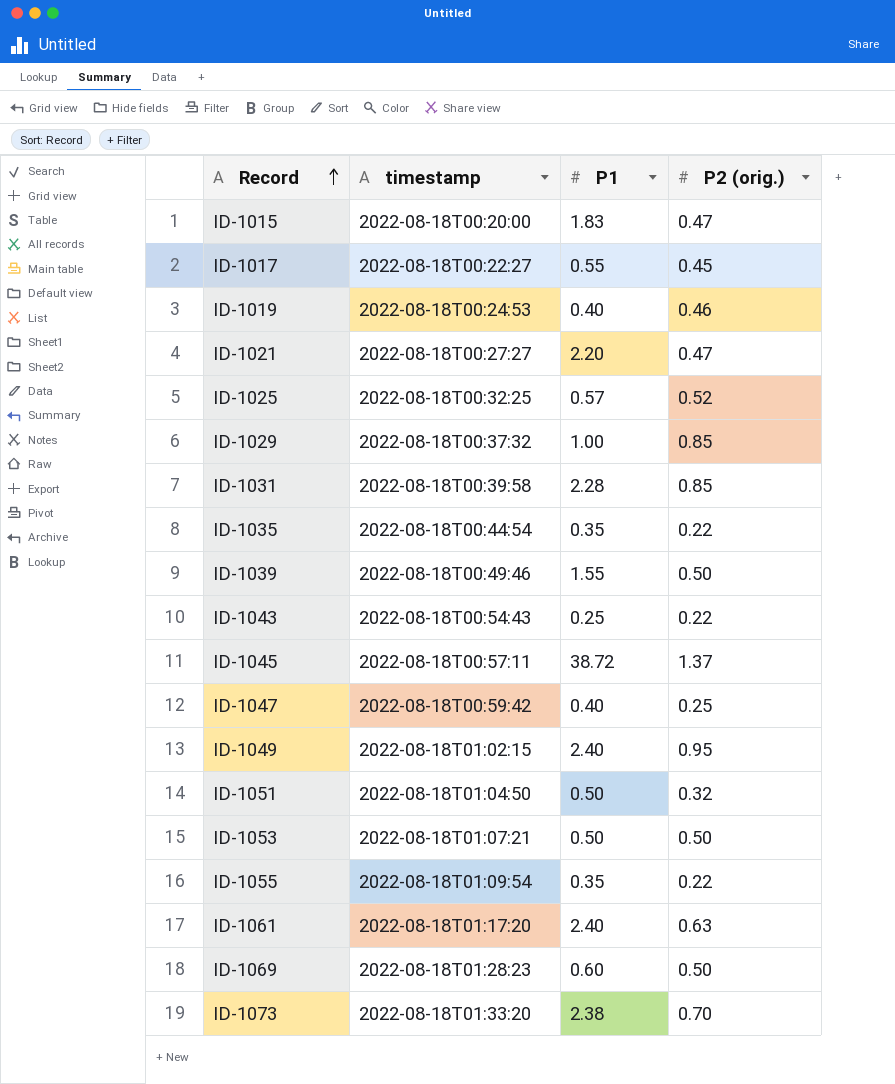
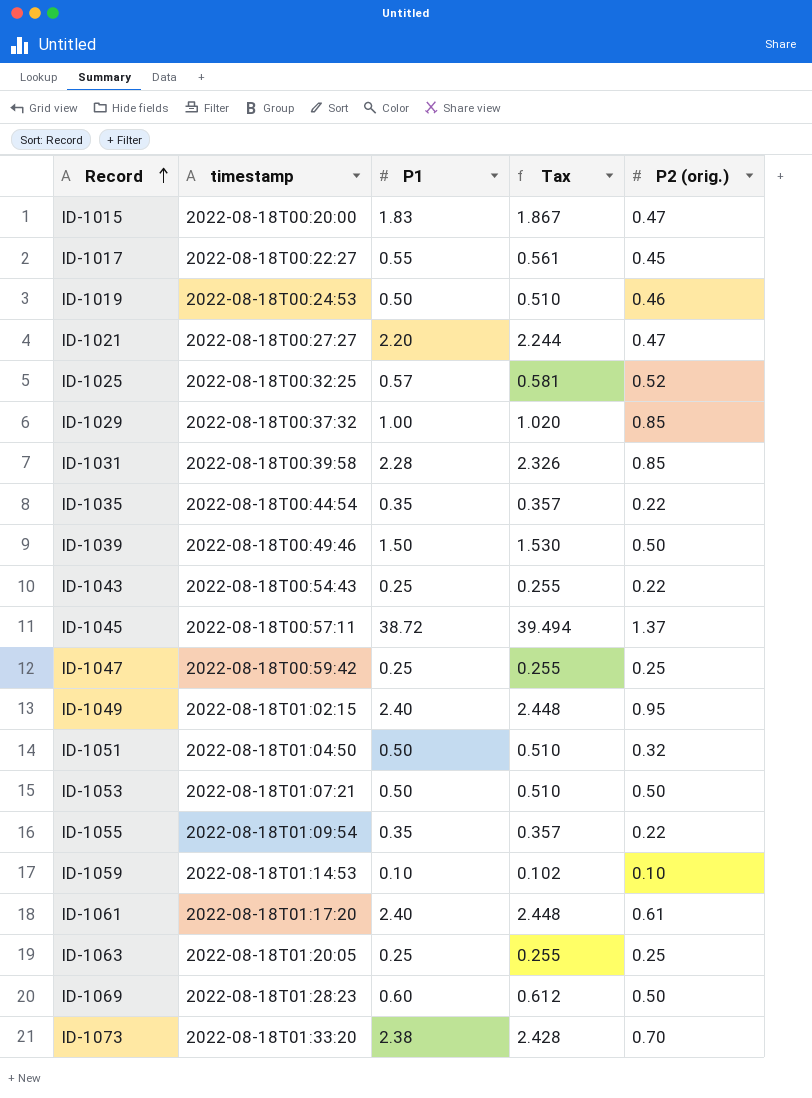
column Tax | formula: none -> [P1] * 1.02
ID-1019 | P1: 0.40 -> 0.50
ID-1039 | P1: 1.55 -> 1.50
ID-1047 | P1: 0.40 -> 0.25
row ID-1059: none -> 2022-08-18T01:14:53 | 0.10 | 0.102 | 0.10
ID-1061 | P2 (orig.): 0.63 -> 0.61
row ID-1063: none -> 2022-08-18T01:20:05 | 0.25 | 0.255 | 0.25

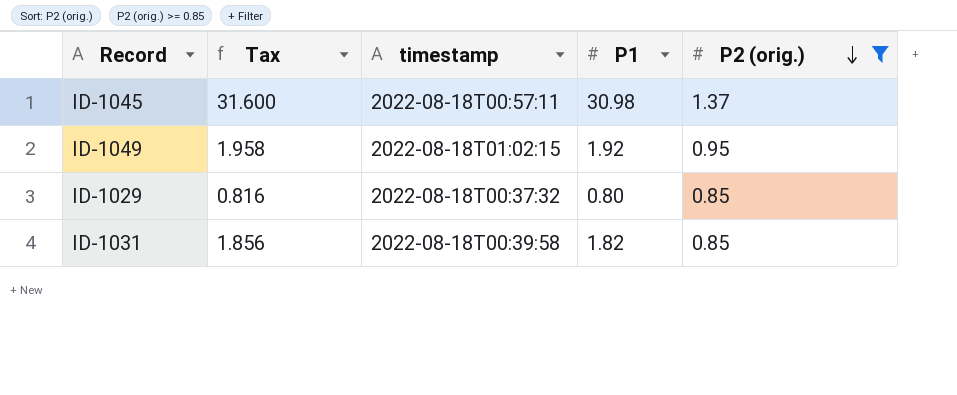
filter: none -> P2 (orig.) >= 0.85
row order: Record ascending -> P2 (orig.) descending
column Tax | position: 4 -> 2
ID-1045 | Tax: 39.494 -> 31.600
ID-1045 | P1: 38.72 -> 30.98
ID-1049 | Tax: 2.448 -> 1.958
ID-1049 | P1: 2.40 -> 1.92
ID-1029 | Tax: 1.020 -> 0.816
ID-1029 | P1: 1.00 -> 0.80
ID-1031 | Tax: 2.326 -> 1.856
ID-1031 | P1: 2.28 -> 1.82

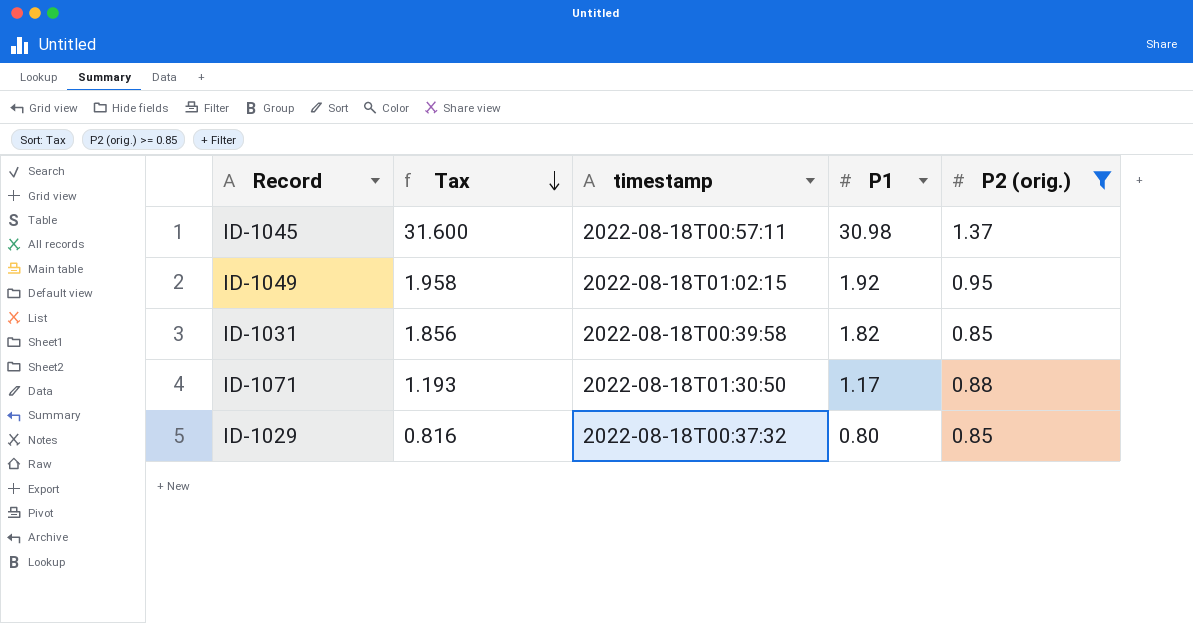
row order: P2 (orig.) descending -> Tax descending
row ID-1071: none -> 1.193 | 2022-08-18T01:30:50 | 1.17 | 0.88

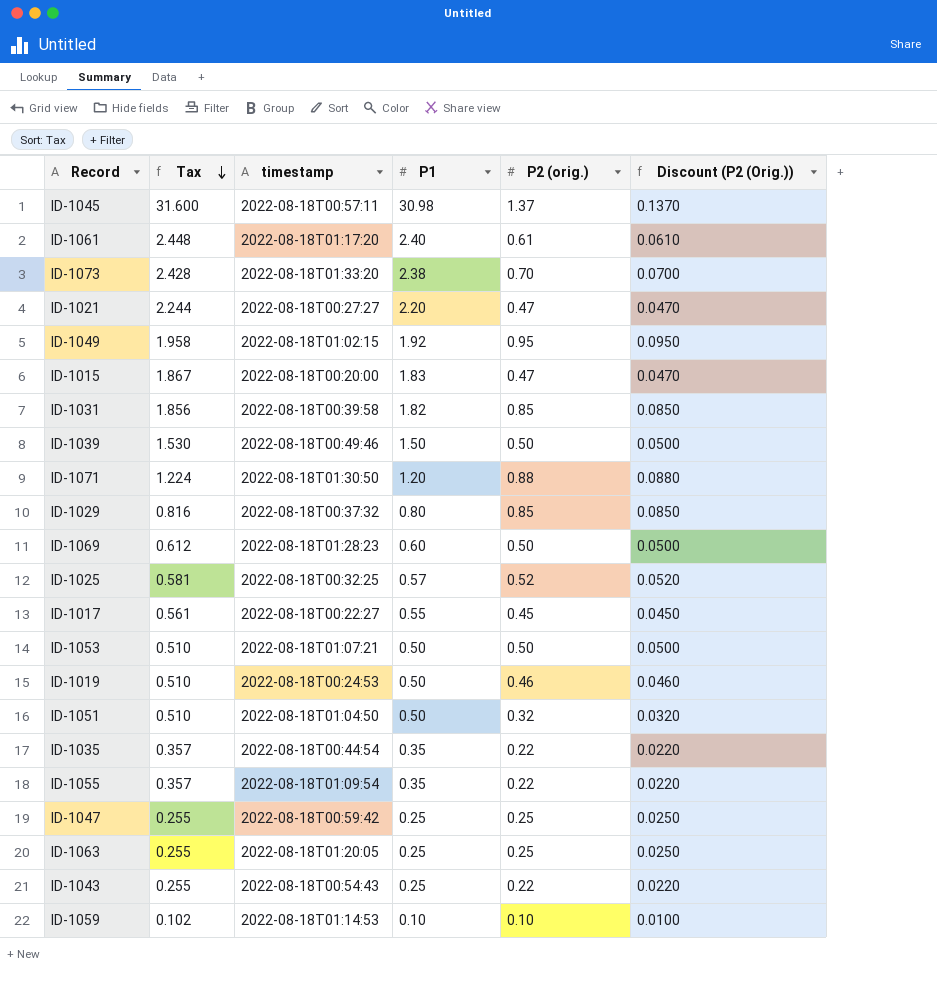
filter: P2 (orig.) >= 0.85 -> none
column Discount (P2 (Orig.)) | formula: none -> [P2 (orig.)] * 0.1
ID-1071 | Tax: 1.193 -> 1.224
ID-1071 | P1: 1.17 -> 1.20

